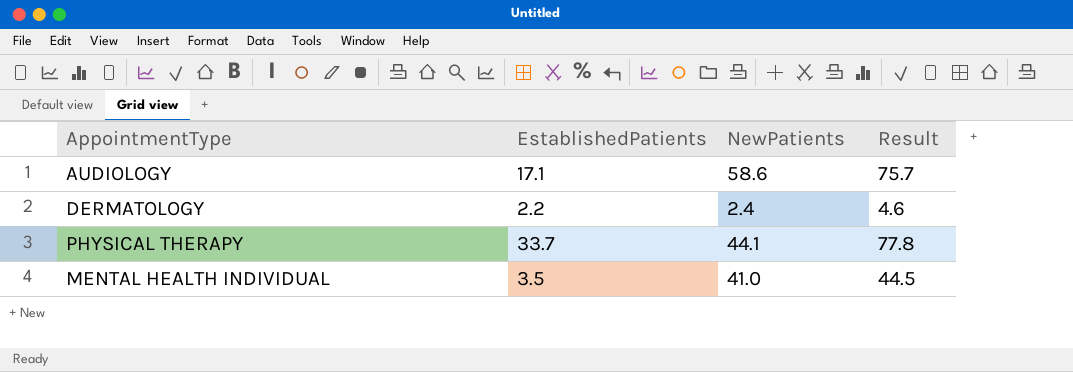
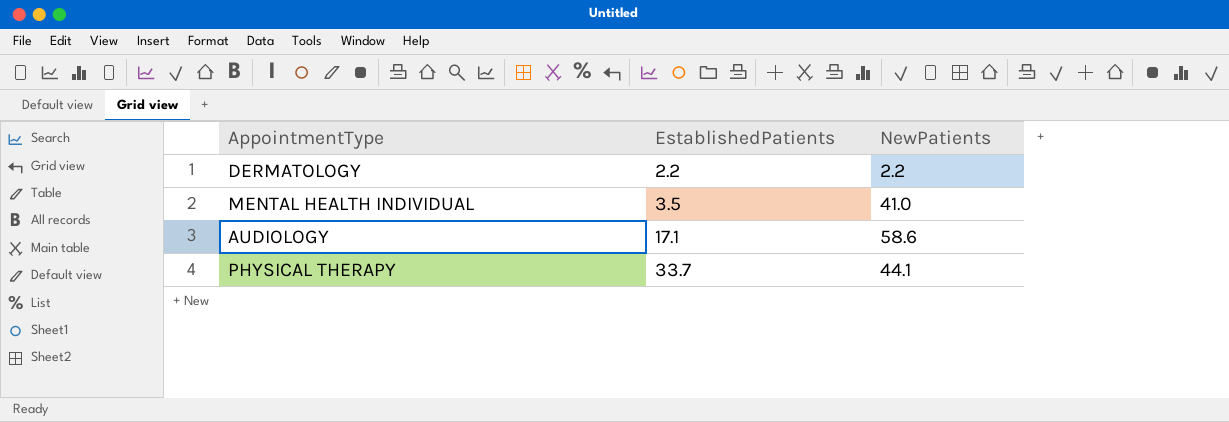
row order: none -> EstablishedPatients ascending
column Result | formula: [EstablishedPatients] + [NewPatients] -> none
DERMATOLOGY | NewPatients: 2.4 -> 2.2

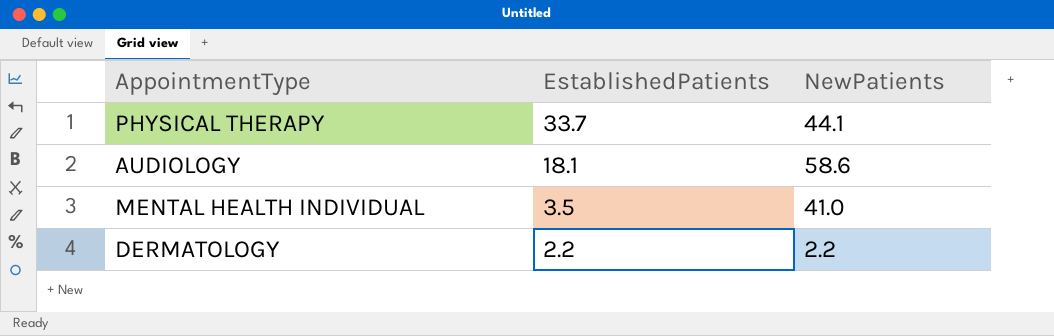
row order: EstablishedPatients ascending -> EstablishedPatients descending
AUDIOLOGY | EstablishedPatients: 17.1 -> 18.1

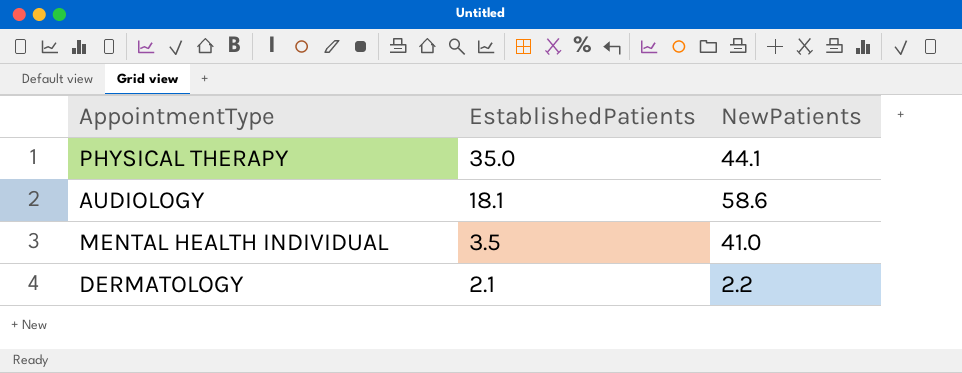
PHYSICAL THERAPY | EstablishedPatients: 33.7 -> 35.0
DERMATOLOGY | EstablishedPatients: 2.2 -> 2.1

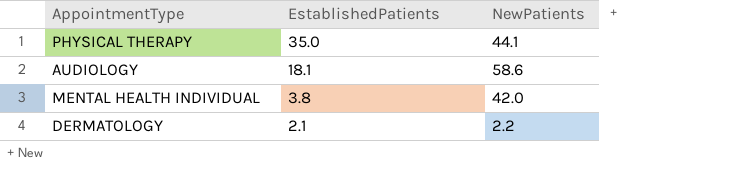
MENTAL HEALTH INDIVIDUAL | EstablishedPatients: 3.5 -> 3.8
MENTAL HEALTH INDIVIDUAL | NewPatients: 41.0 -> 42.0

